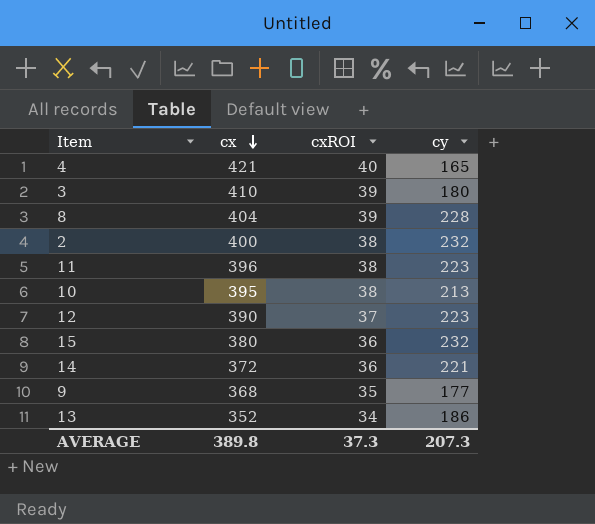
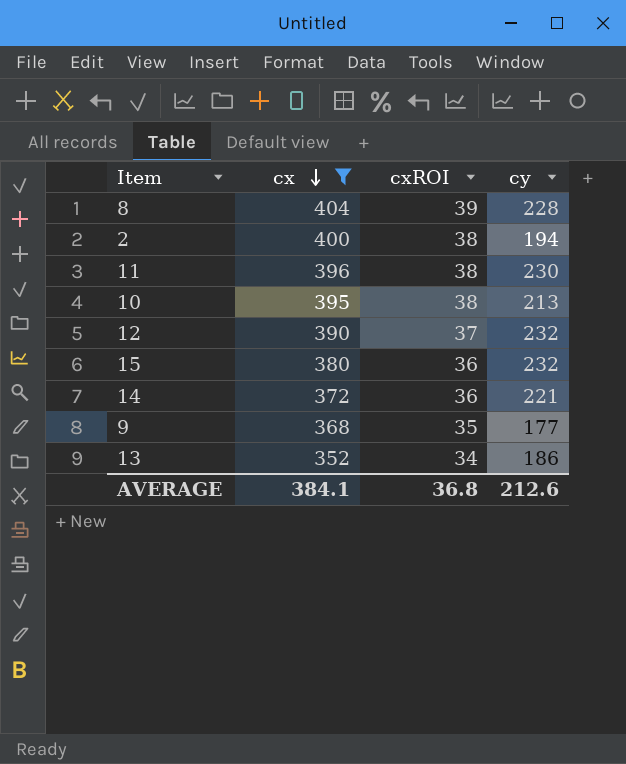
filter: none -> cx <= 404
2 | cy: 232 -> 194
11 | cy: 223 -> 230
12 | cy: 223 -> 232
AVERAGE | cx: 389.8 -> 384.1
AVERAGE | cxROI: 37.3 -> 36.8
AVERAGE | cy: 207.3 -> 212.6

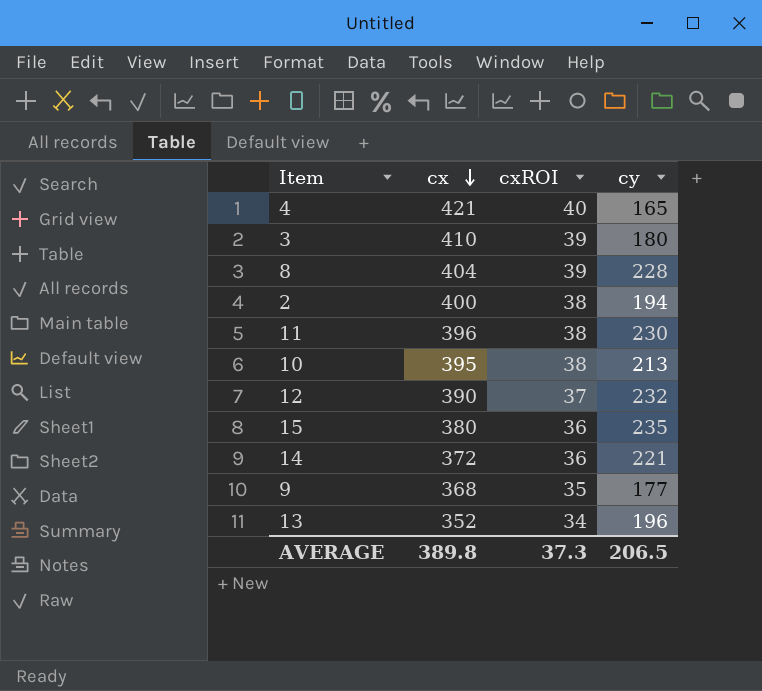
filter: cx <= 404 -> none
15 | cy: 232 -> 235
13 | cy: 186 -> 196
AVERAGE | cx: 384.1 -> 389.8
AVERAGE | cxROI: 36.8 -> 37.3
AVERAGE | cy: 212.6 -> 206.5

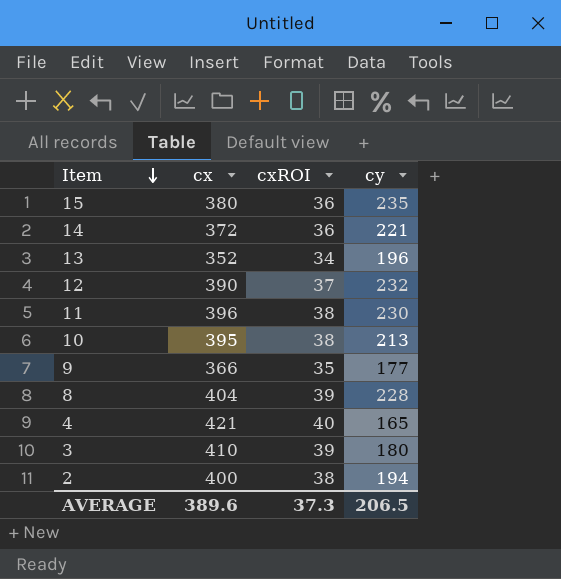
row order: cx descending -> Item descending
9 | cx: 368 -> 366
AVERAGE | cx: 389.8 -> 389.6

